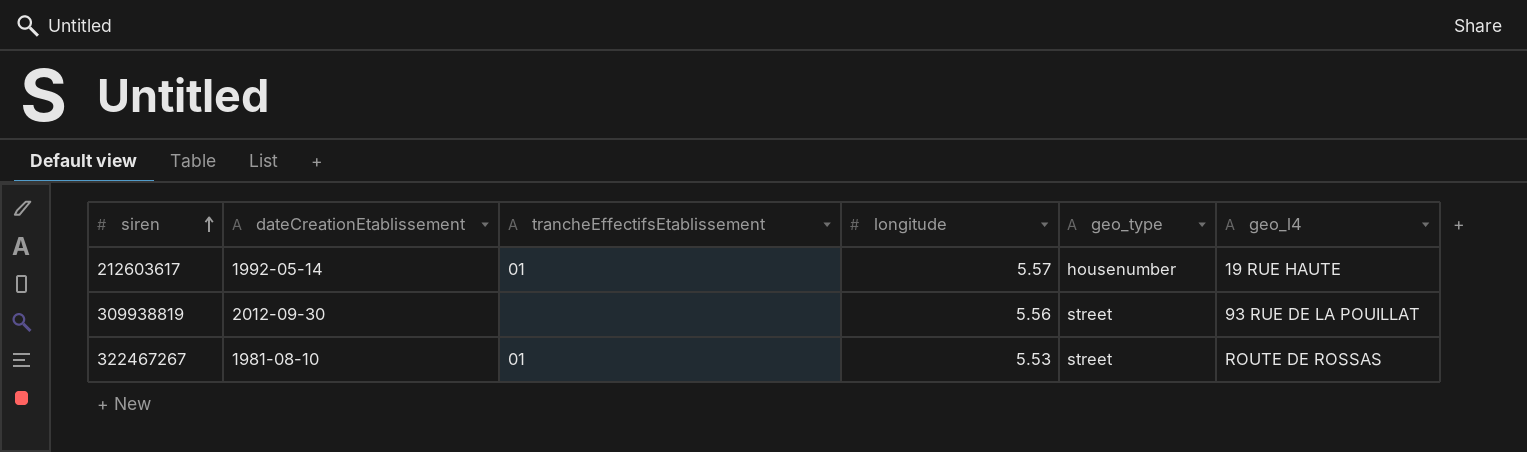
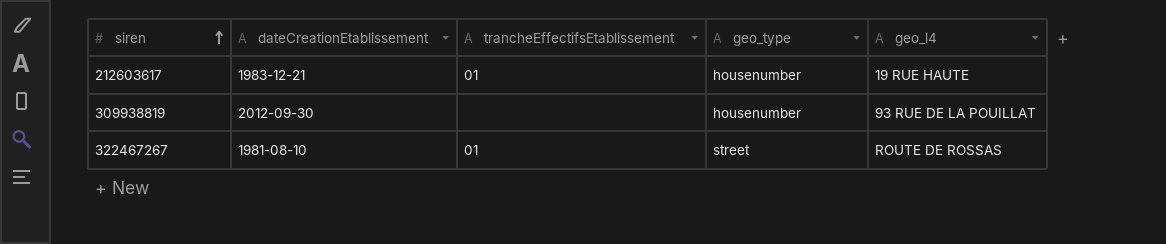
column longitude | position: 4 -> none
212603617 | dateCreationEtablissement: 1992-05-14 -> 1983-12-21
309938819 | geo_type: street -> housenumber

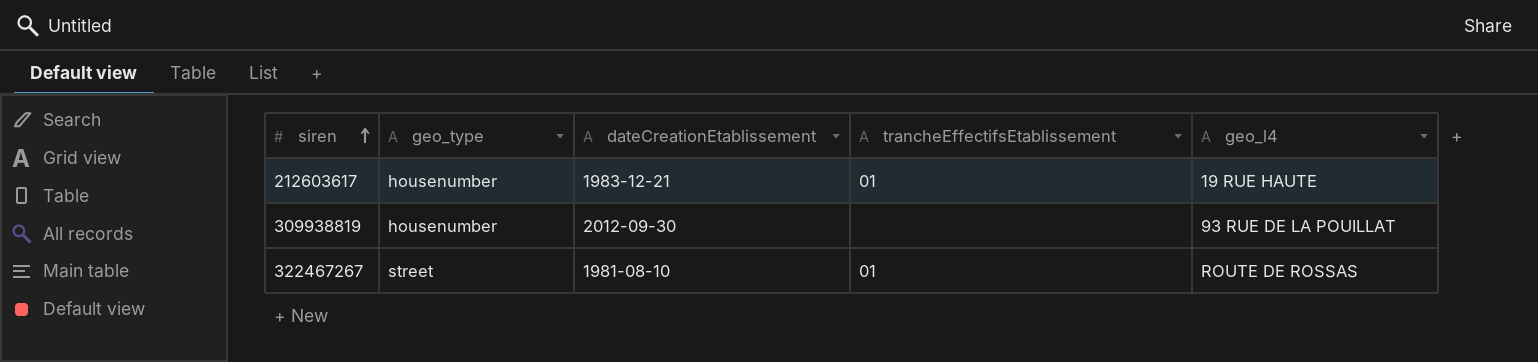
column geo_type | position: 4 -> 2

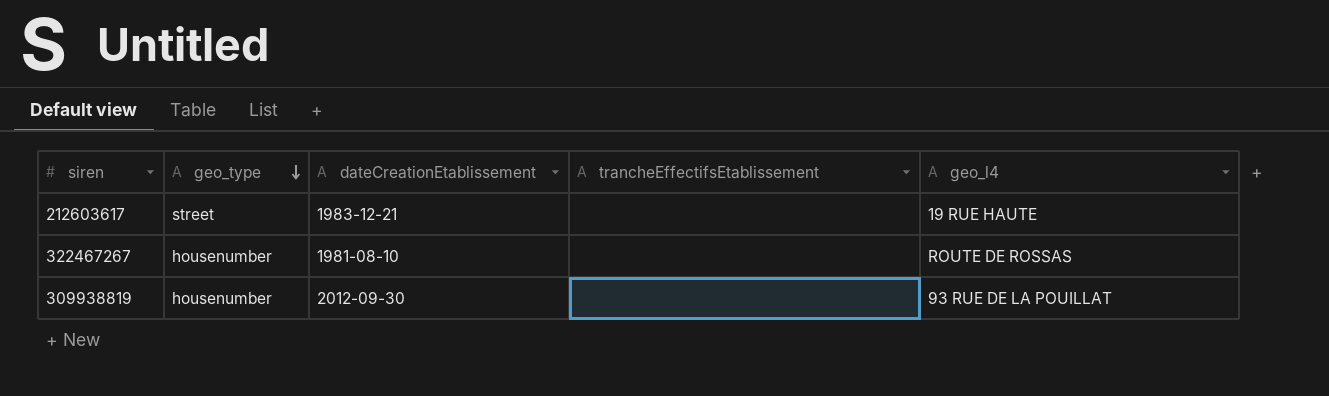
row order: siren ascending -> geo_type descending
212603617 | geo_type: housenumber -> street
212603617 | trancheEffectifsEtablissement: 01 -> none
322467267 | geo_type: street -> housenumber
322467267 | trancheEffectifsEtablissement: 01 -> none

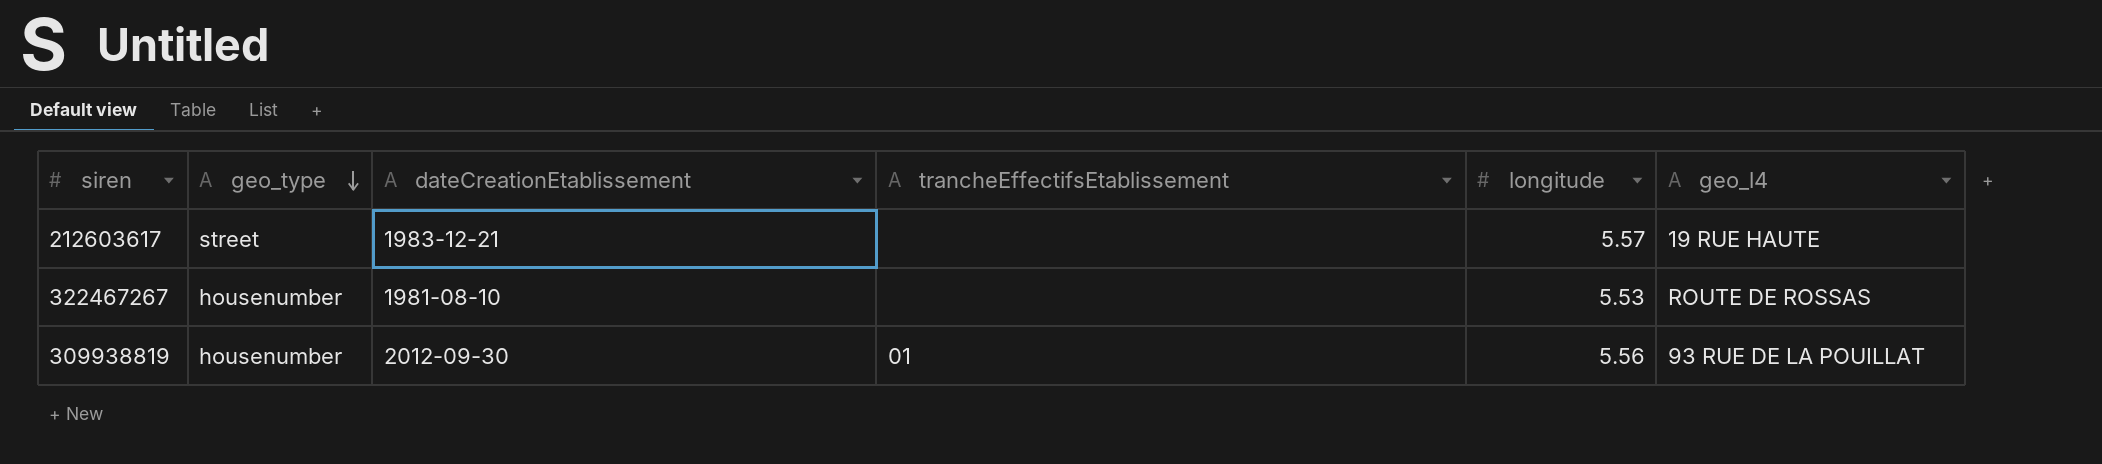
column longitude | position: none -> 5
309938819 | trancheEffectifsEtablissement: none -> 01

